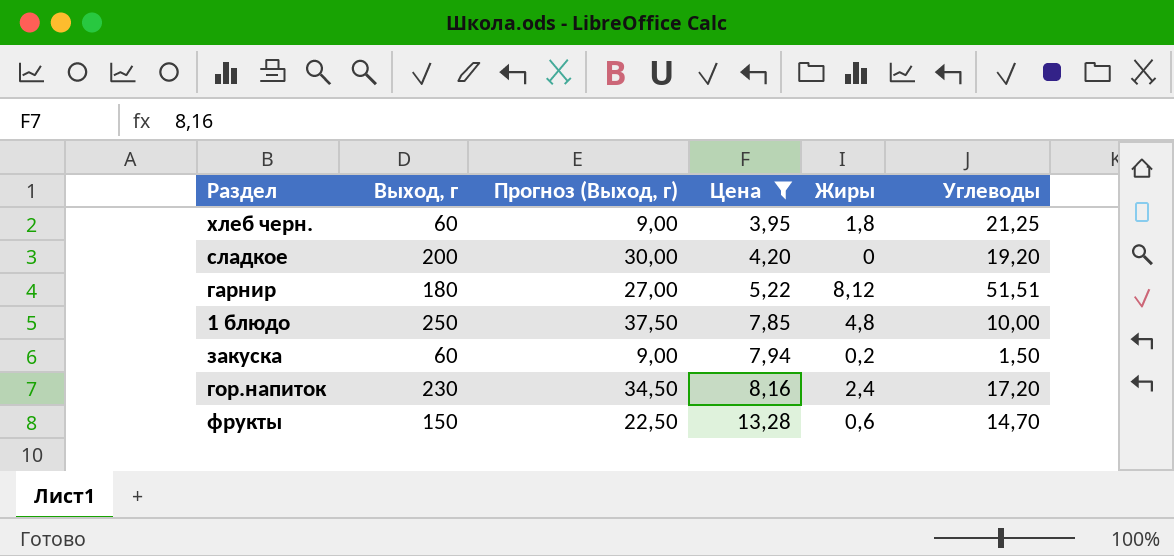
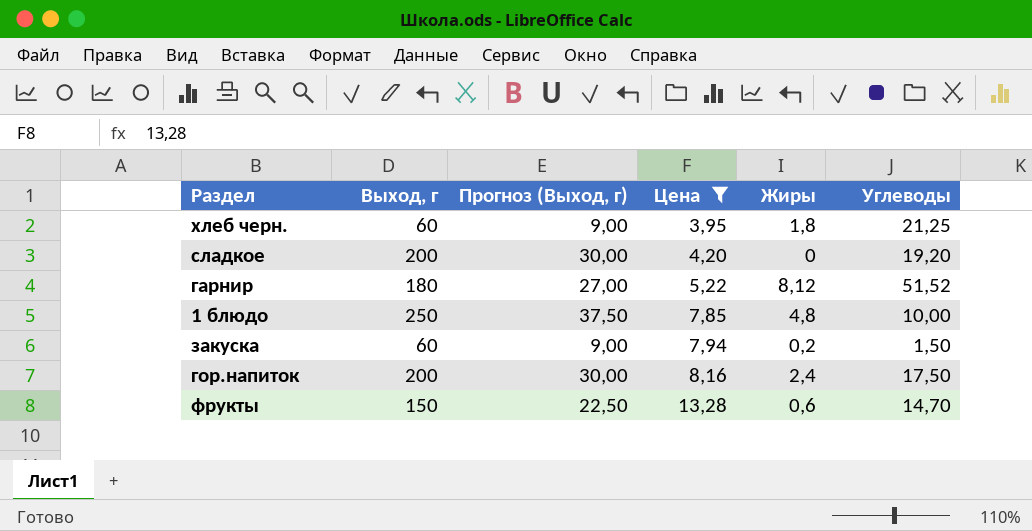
гарнир | Углеводы: 51,51 -> 51,52
гор.напиток | Выход, г: 230 -> 200
гор.напиток | Прогноз (Выход, г): 34,50 -> 30,00
гор.напиток | Углеводы: 17,20 -> 17,50

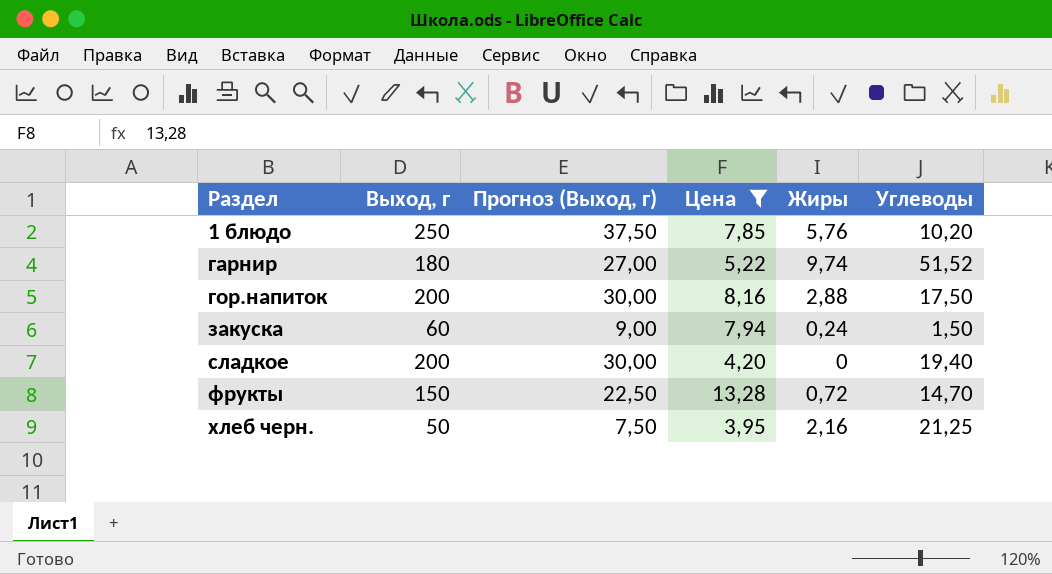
row order: Цена ascending -> Раздел ascending
1 блюдо | Жиры: 4,8 -> 5,76
1 блюдо | Углеводы: 10,00 -> 10,20
гарнир | Жиры: 8,12 -> 9,74
гор.напиток | Жиры: 2,4 -> 2,88
закуска | Жиры: 0,2 -> 0,24
сладкое | Углеводы: 19,20 -> 19,40
фрукты | Жиры: 0,6 -> 0,72
хлеб черн. | Выход, г: 60 -> 50
хлеб черн. | Прогноз (Выход, г): 9,00 -> 7,50
хлеб черн. | Жиры: 1,8 -> 2,16

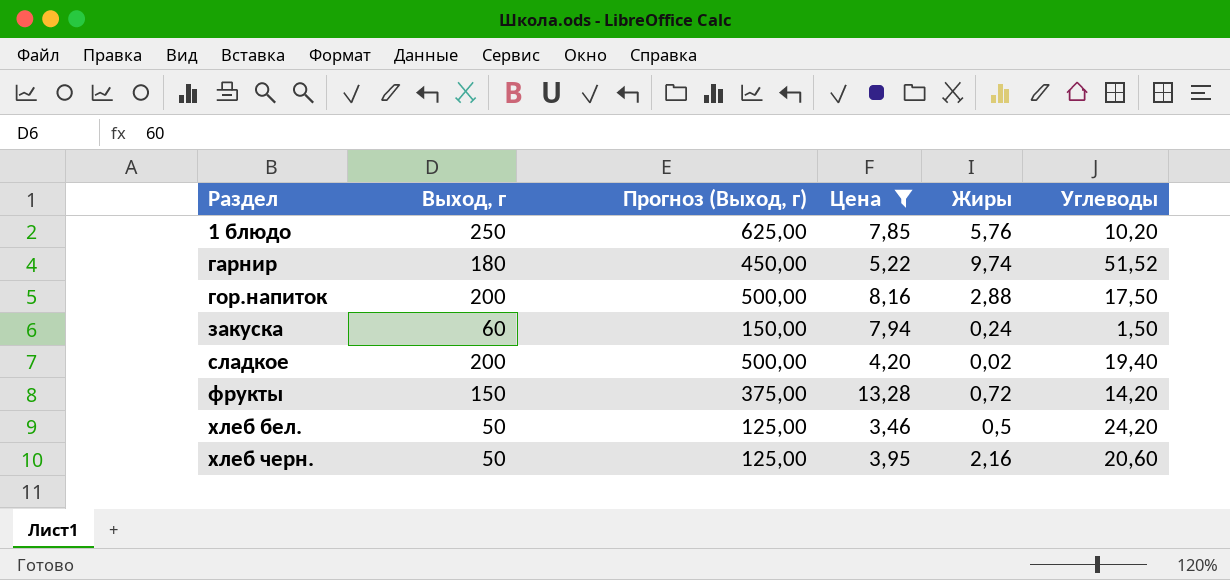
column Прогноз (Выход, г) | formula: [Выход, г] * 0,15 -> [Выход, г] * 2,5
сладкое | Жиры: 0 -> 0,02
фрукты | Углеводы: 14,70 -> 14,20
row хлеб бел.: none -> 50 | 125,00 | 3,46 | 0,5 | 24,20
хлеб черн. | Углеводы: 21,25 -> 20,60

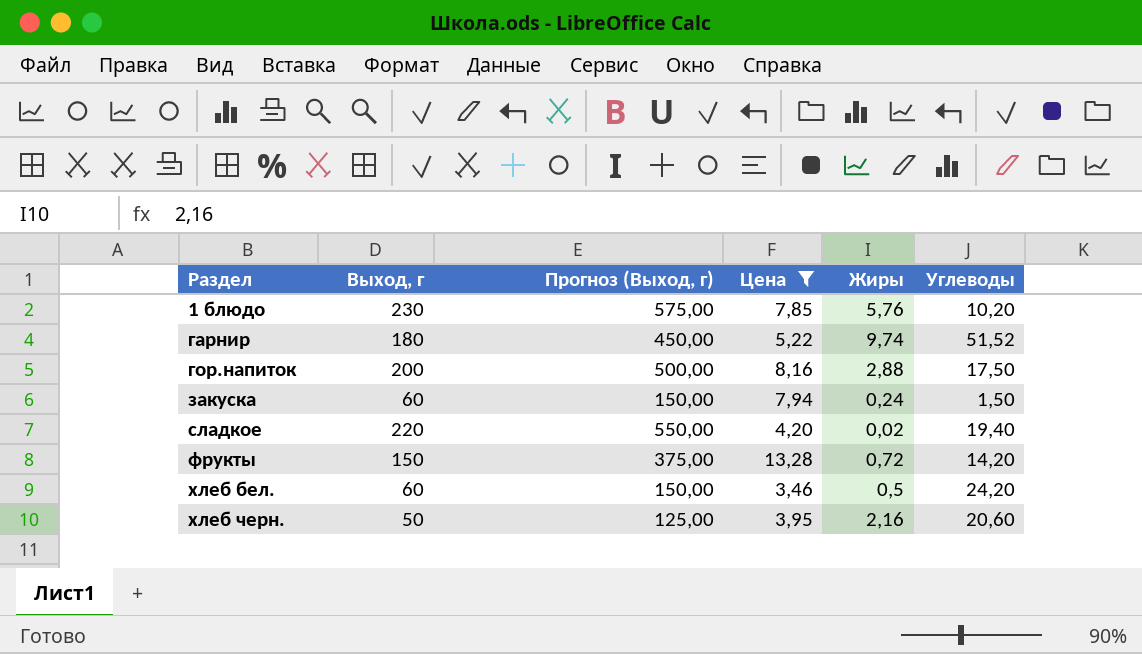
1 блюдо | Выход, г: 250 -> 230
1 блюдо | Прогноз (Выход, г): 625,00 -> 575,00
сладкое | Выход, г: 200 -> 220
сладкое | Прогноз (Выход, г): 500,00 -> 550,00
хлеб бел. | Выход, г: 50 -> 60
хлеб бел. | Прогноз (Выход, г): 125,00 -> 150,00

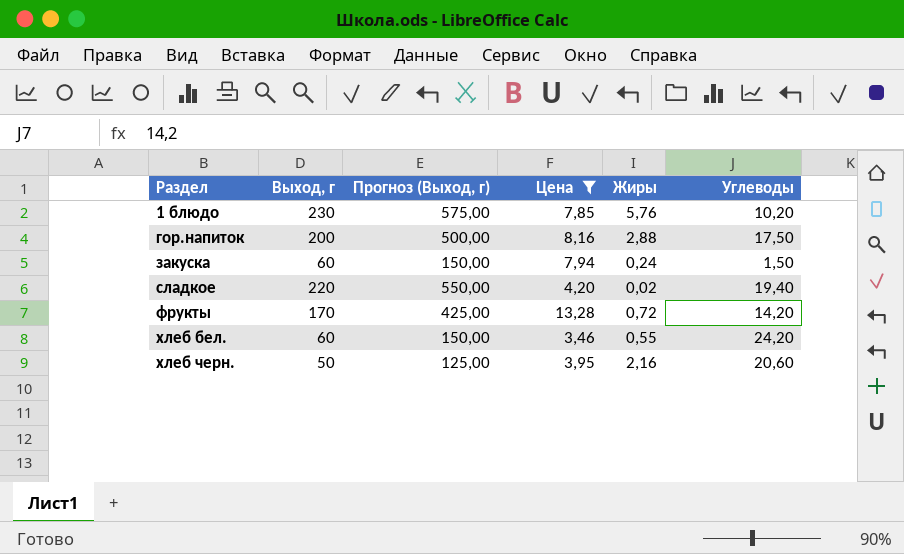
row гарнир: 180 | 450,00 | 5,22 | 9,74 | 51,52 -> none
фрукты | Выход, г: 150 -> 170
фрукты | Прогноз (Выход, г): 375,00 -> 425,00
хлеб бел. | Жиры: 0,5 -> 0,55

